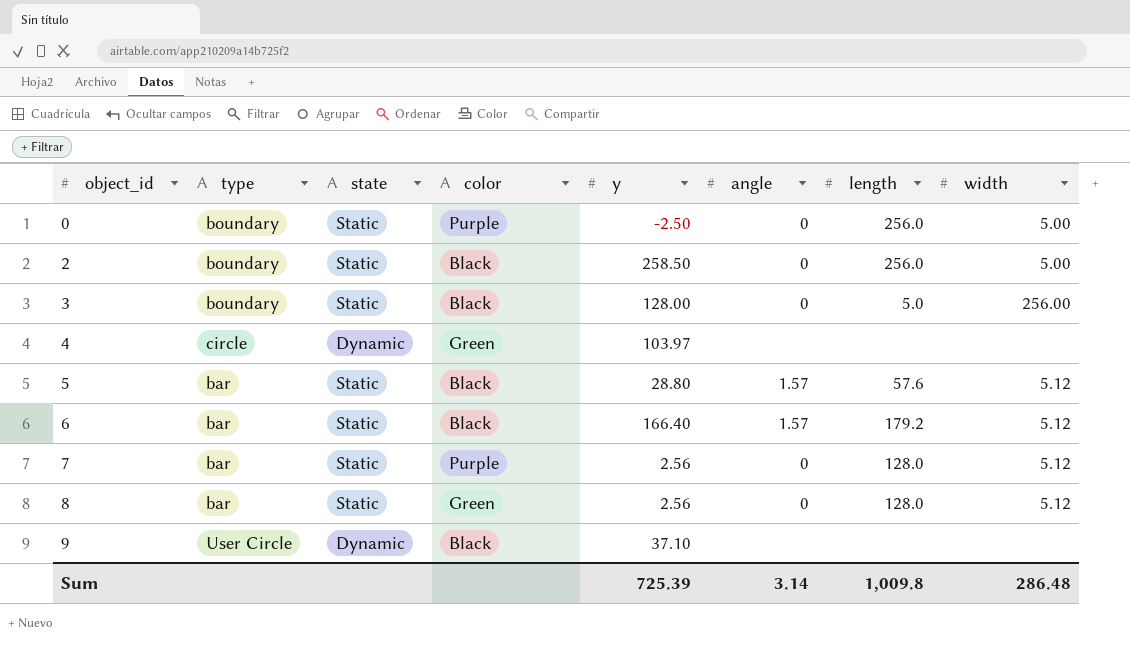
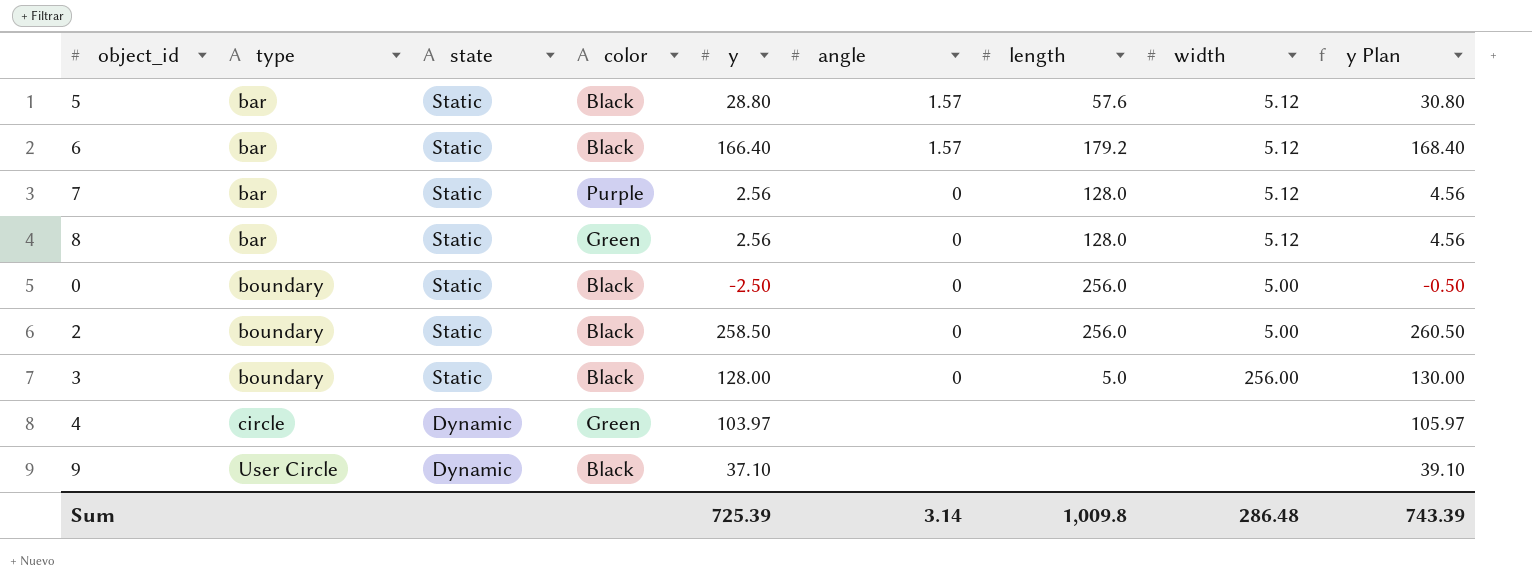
row order: object_id ascending -> type ascending
column y Plan | formula: none -> [y] + 2
0 | color: Purple -> Black

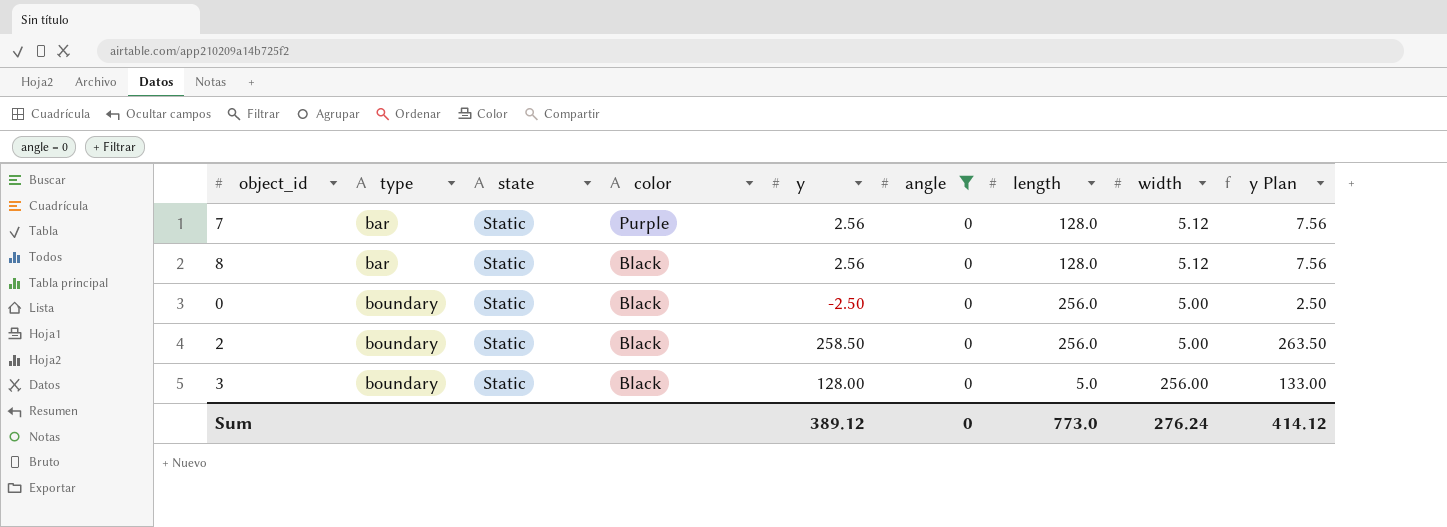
filter: none -> angle = 0
column y Plan | formula: [y] + 2 -> [y] + 5
8 | color: Green -> Black
Sum | y: 725.39 -> 389.12
Sum | angle: 3.14 -> 0
Sum | length: 1,009.8 -> 773.0
Sum | width: 286.48 -> 276.24
Sum | y Plan: 743.39 -> 414.12

